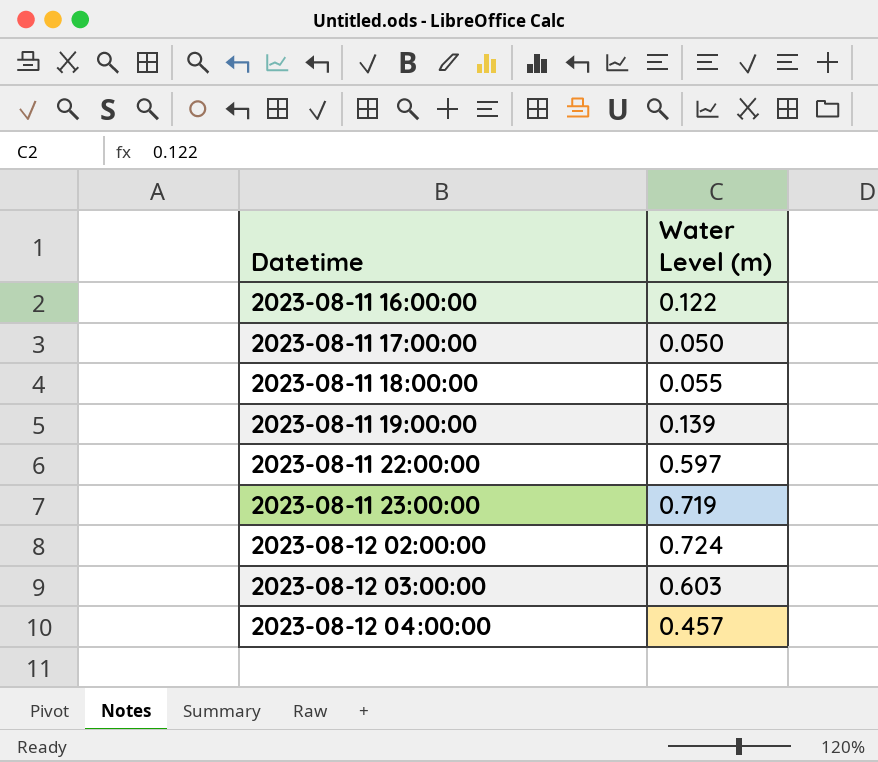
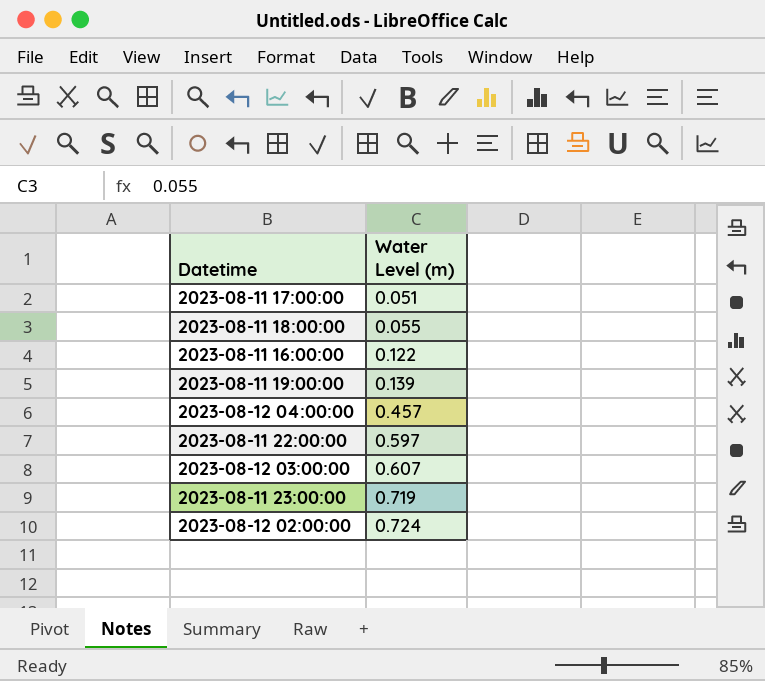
row order: Datetime ascending -> Water Level (m) ascending
2023-08-11 17:00:00 | Water Level (m): 0.050 -> 0.051
2023-08-12 03:00:00 | Water Level (m): 0.603 -> 0.607

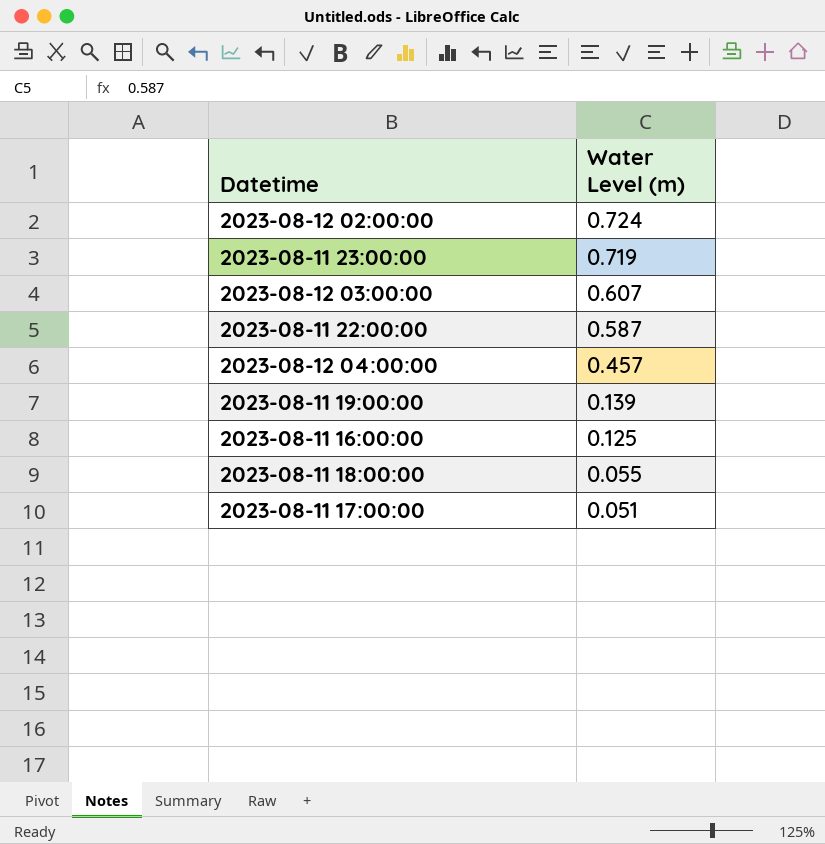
row order: Water Level (m) ascending -> Water Level (m) descending
2023-08-11 22:00:00 | Water Level (m): 0.597 -> 0.587
2023-08-11 16:00:00 | Water Level (m): 0.122 -> 0.125

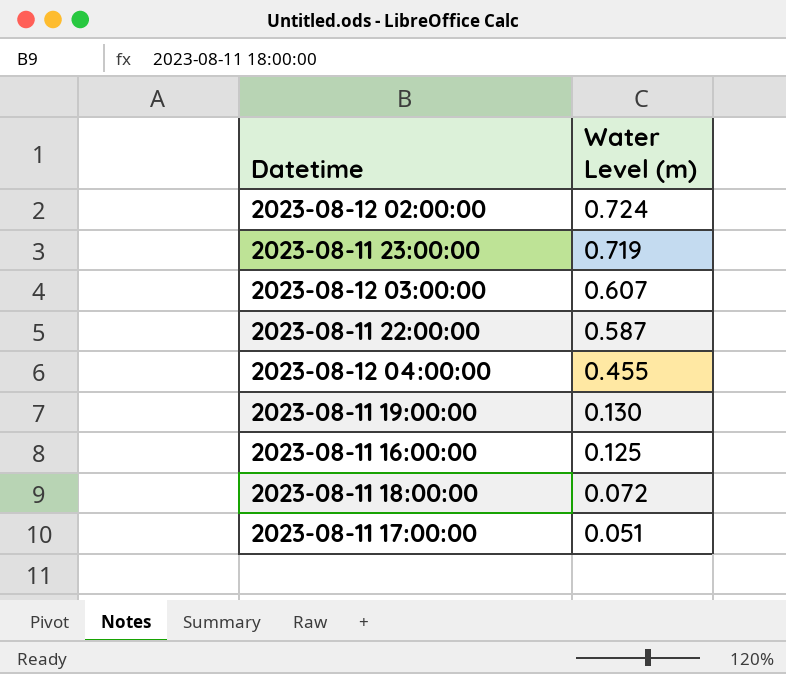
2023-08-12 04:00:00 | Water Level (m): 0.457 -> 0.455
2023-08-11 19:00:00 | Water Level (m): 0.139 -> 0.130
2023-08-11 18:00:00 | Water Level (m): 0.055 -> 0.072

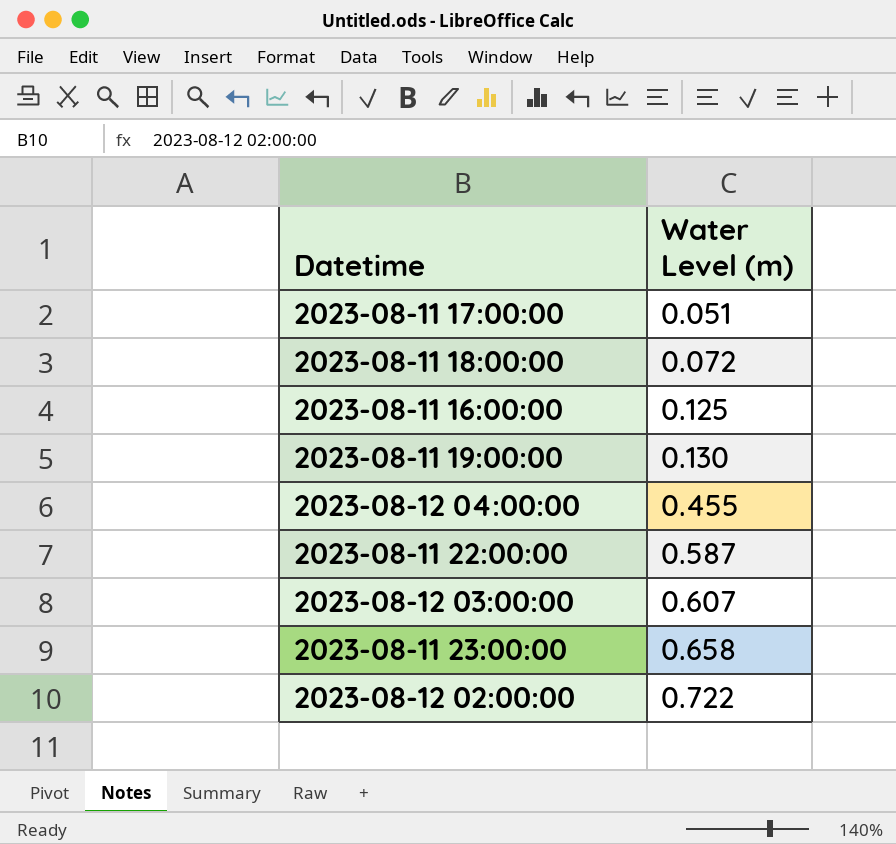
row order: Water Level (m) descending -> Water Level (m) ascending
2023-08-11 23:00:00 | Water Level (m): 0.719 -> 0.658
2023-08-12 02:00:00 | Water Level (m): 0.724 -> 0.722

